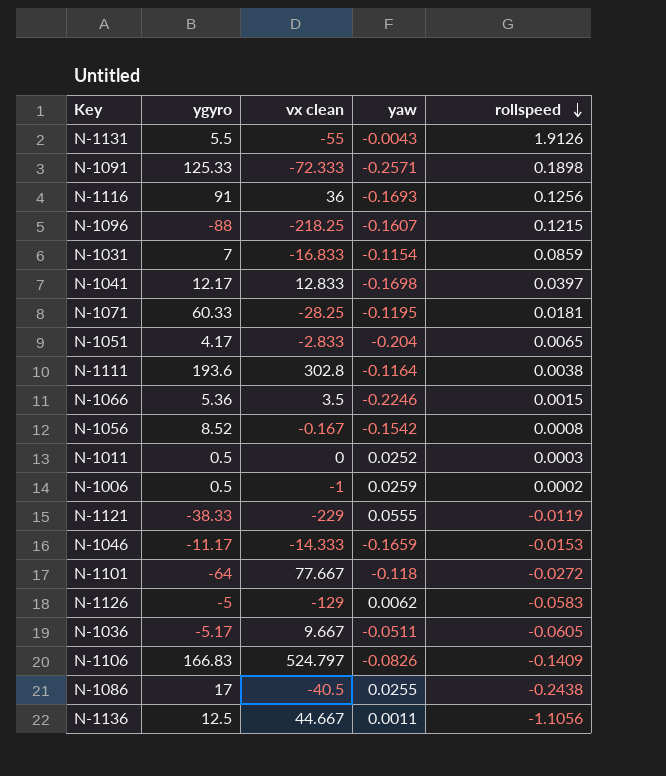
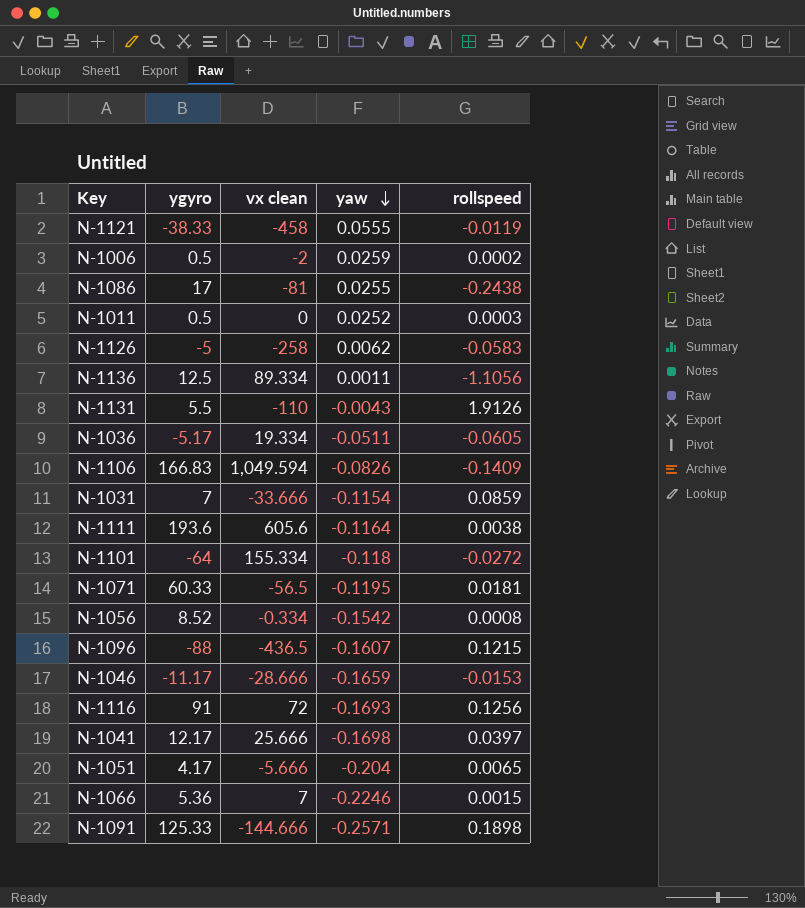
row order: rollspeed descending -> yaw descending
N-1121 | vx clean: -229 -> -458
N-1006 | vx clean: -1 -> -2
N-1086 | vx clean: -40.5 -> -81
N-1126 | vx clean: -129 -> -258
N-1136 | vx clean: 44.667 -> 89.334
N-1131 | vx clean: -55 -> -110
N-1036 | vx clean: 9.667 -> 19.334
N-1106 | vx clean: 524.797 -> 1,049.594
N-1031 | vx clean: -16.833 -> -33.666
N-1111 | vx clean: 302.8 -> 605.6
N-1101 | vx clean: 77.667 -> 155.334
N-1071 | vx clean: -28.25 -> -56.5
N-1056 | vx clean: -0.167 -> -0.334
N-1096 | vx clean: -218.25 -> -436.5
N-1046 | vx clean: -14.333 -> -28.666
N-1116 | vx clean: 36 -> 72
N-1041 | vx clean: 12.833 -> 25.666
N-1051 | vx clean: -2.833 -> -5.666
N-1066 | vx clean: 3.5 -> 7
N-1091 | vx clean: -72.333 -> -144.666

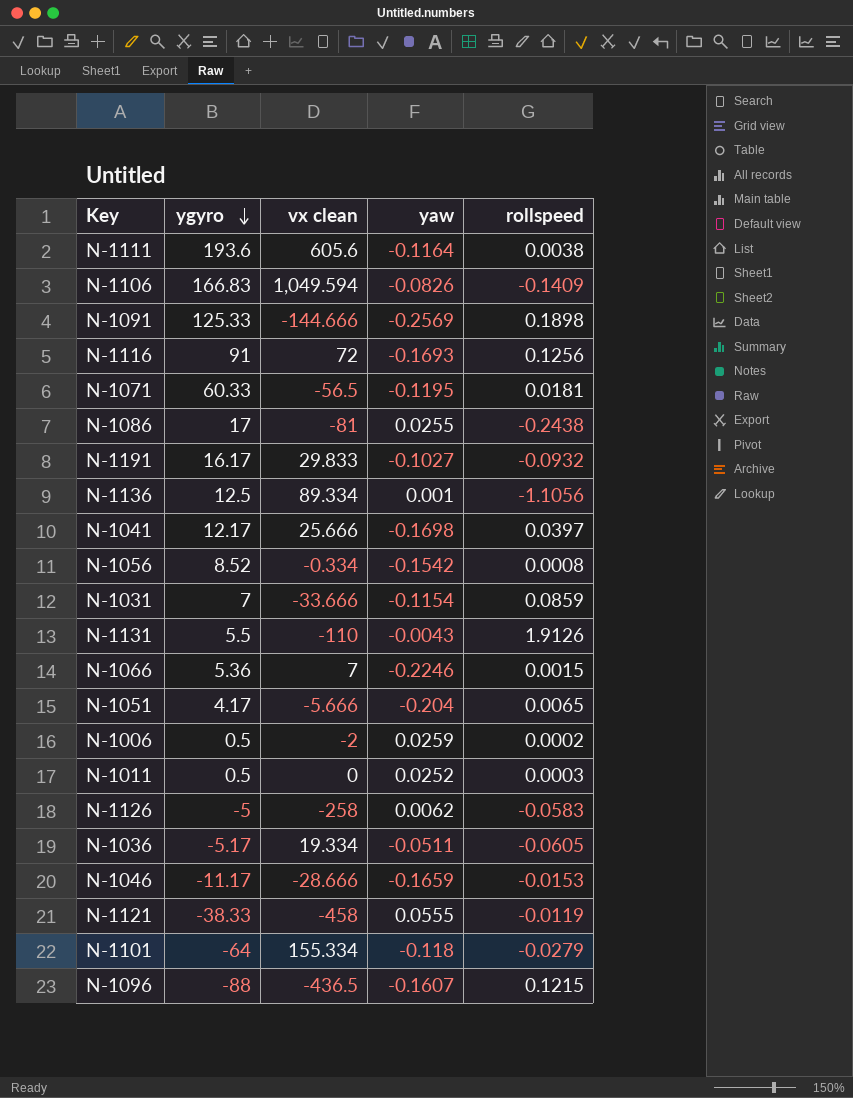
row order: yaw descending -> ygyro descending
N-1091 | yaw: -0.2571 -> -0.2569
row N-1191: none -> 16.17 | 29.833 | -0.1027 | -0.0932
N-1136 | yaw: 0.0011 -> 0.001
N-1101 | rollspeed: -0.0272 -> -0.0279

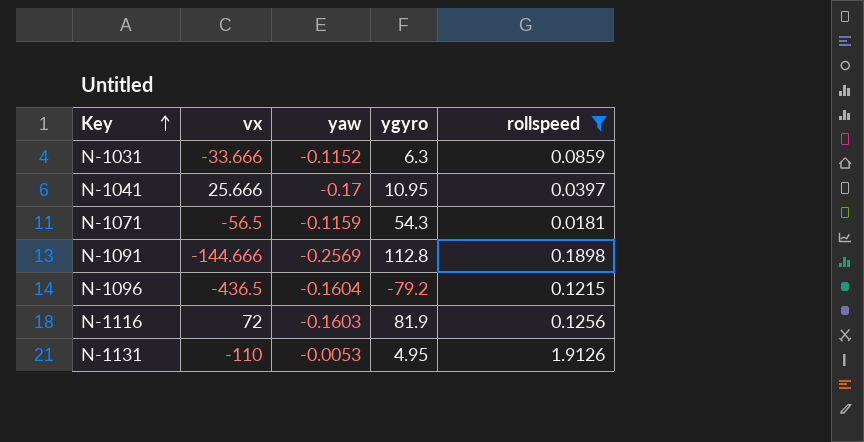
filter: none -> rollspeed >= 0.0181
row order: ygyro descending -> Key ascending
column name: vx clean -> vx
column ygyro | position: 2 -> 4
N-1031 | yaw: -0.1154 -> -0.1152
N-1031 | ygyro: 7 -> 6.3
N-1041 | yaw: -0.1698 -> -0.17
N-1041 | ygyro: 12.17 -> 10.95
N-1071 | yaw: -0.1195 -> -0.1159
N-1071 | ygyro: 60.33 -> 54.3
N-1091 | ygyro: 125.33 -> 112.8
N-1096 | yaw: -0.1607 -> -0.1604
N-1096 | ygyro: -88 -> -79.2
N-1116 | yaw: -0.1693 -> -0.1603
N-1116 | ygyro: 91 -> 81.9
N-1131 | yaw: -0.0043 -> -0.0053
N-1131 | ygyro: 5.5 -> 4.95

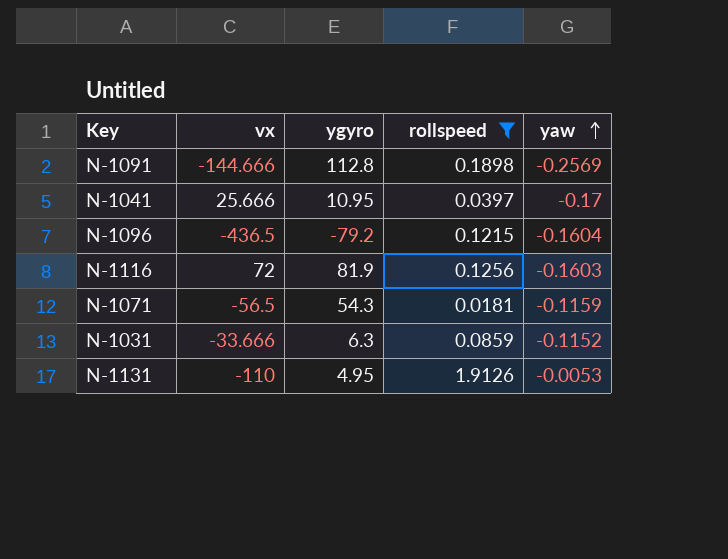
row order: Key ascending -> yaw ascending
column yaw | position: 3 -> 5

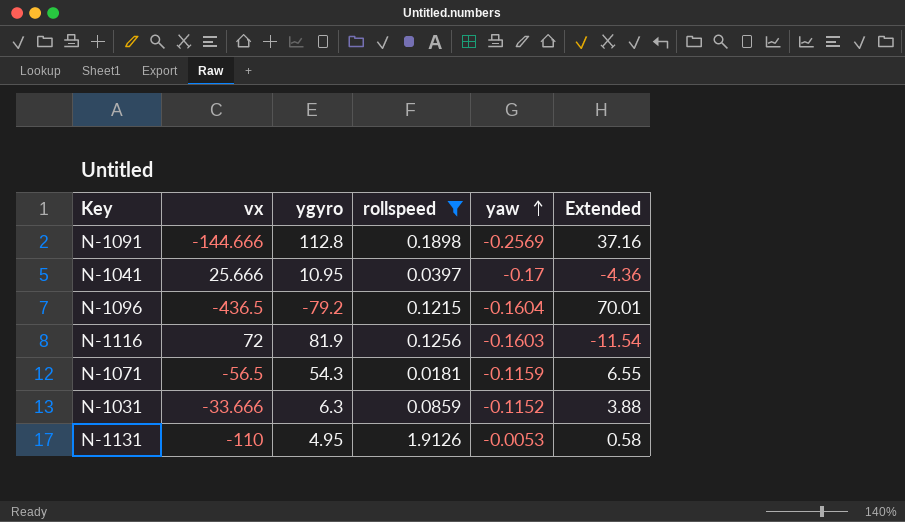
column Extended | formula: none -> [vx] * [yaw]

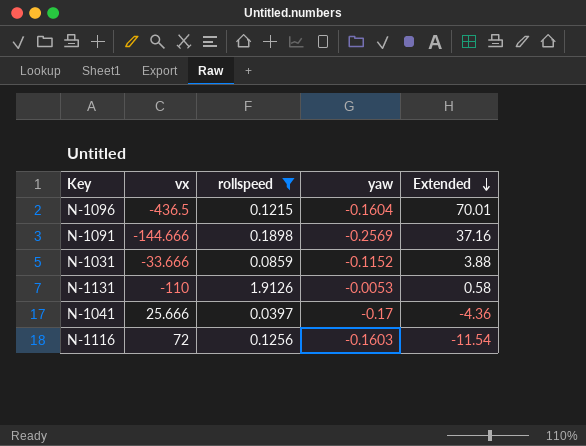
row order: yaw ascending -> Extended descending
column ygyro | position: 3 -> none
row N-1071: -56.5 | 54.3 | 0.0181 | -0.1159 | 6.55 -> none

